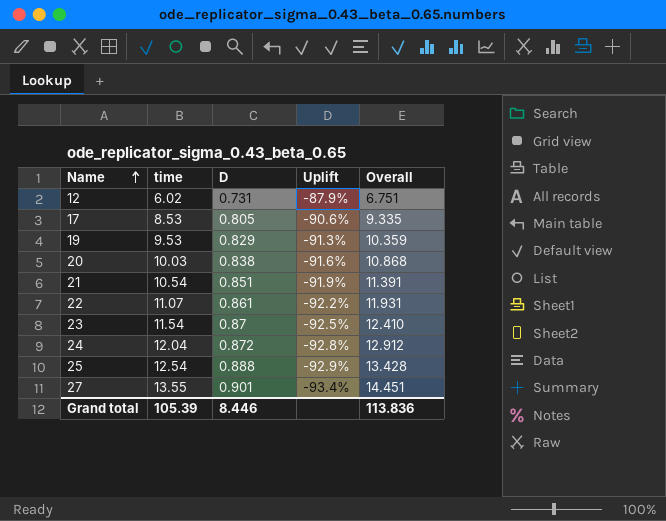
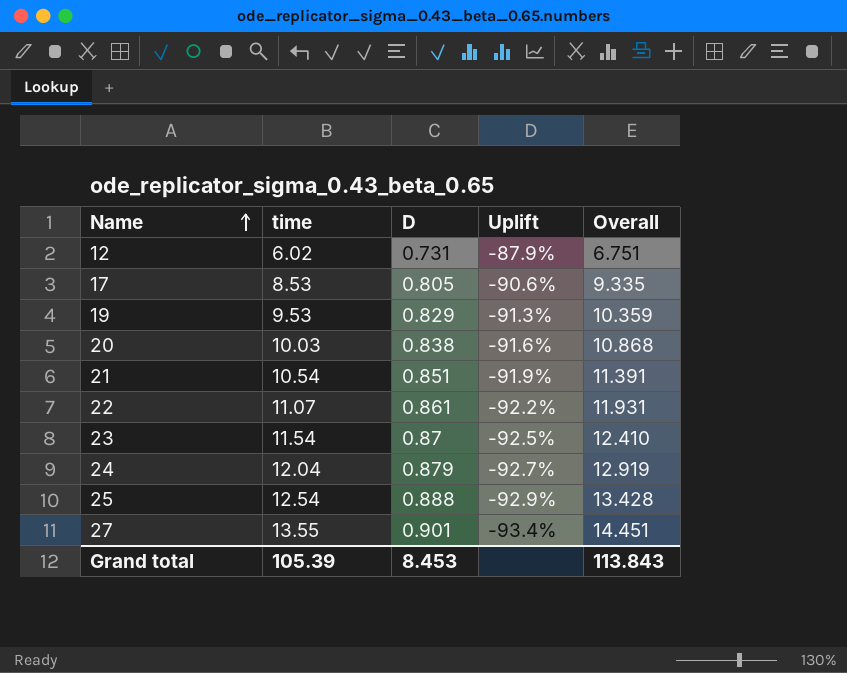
24 | D: 0.872 -> 0.879
24 | Uplift: -92.8% -> -92.7%
24 | Overall: 12.912 -> 12.919
Grand total | D: 8.446 -> 8.453
Grand total | Overall: 113.836 -> 113.843

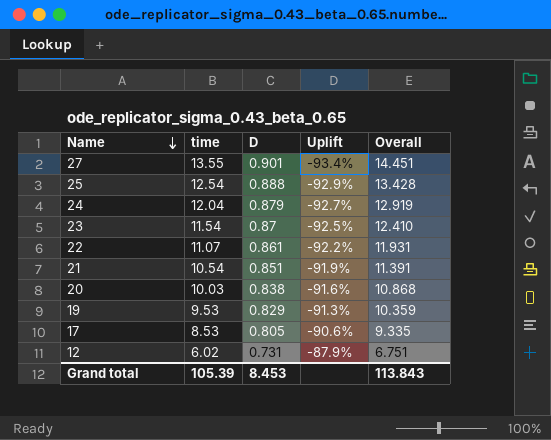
row order: Name ascending -> Name descending

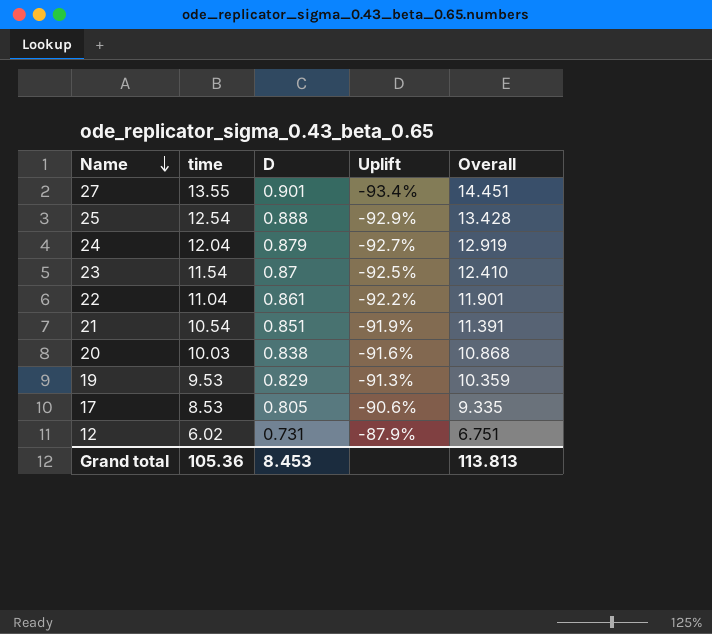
22 | time: 11.07 -> 11.04
22 | Overall: 11.931 -> 11.901
Grand total | time: 105.39 -> 105.36
Grand total | Overall: 113.843 -> 113.813

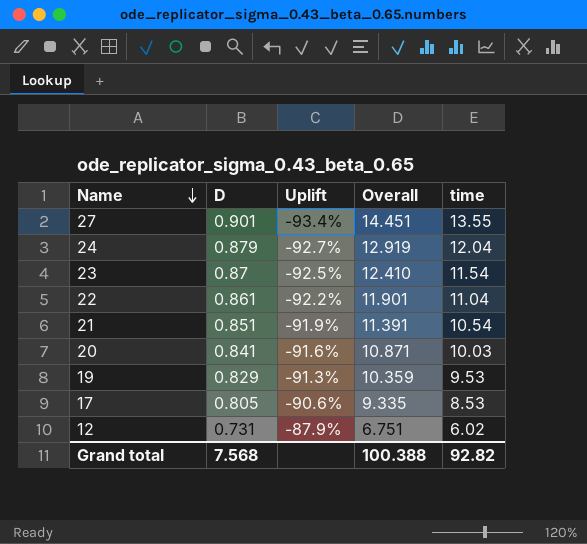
column time | position: 2 -> 5
row 25: 12.54 | 0.888 | -92.9% | 13.428 -> none
20 | D: 0.838 -> 0.841
20 | Overall: 10.868 -> 10.871
Grand total | D: 8.453 -> 7.568
Grand total | Overall: 113.813 -> 100.388
Grand total | time: 105.36 -> 92.82

